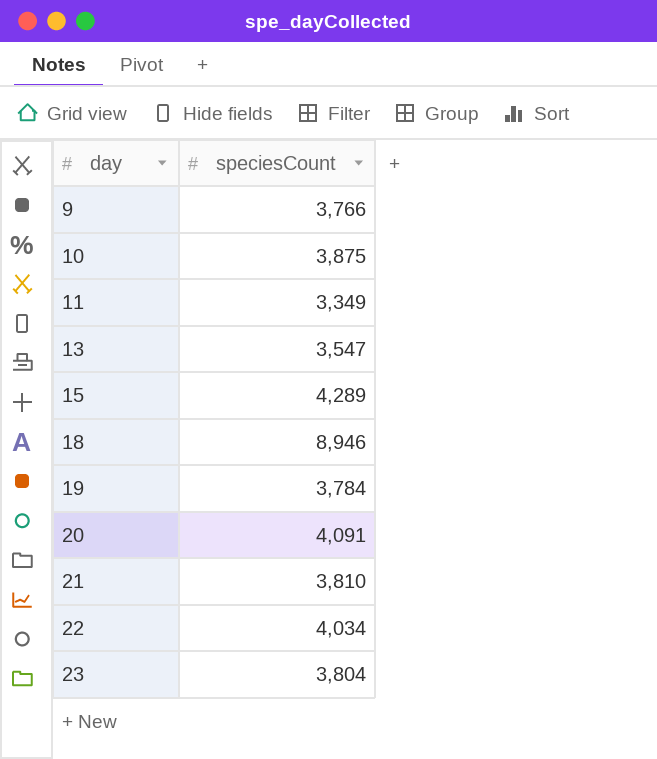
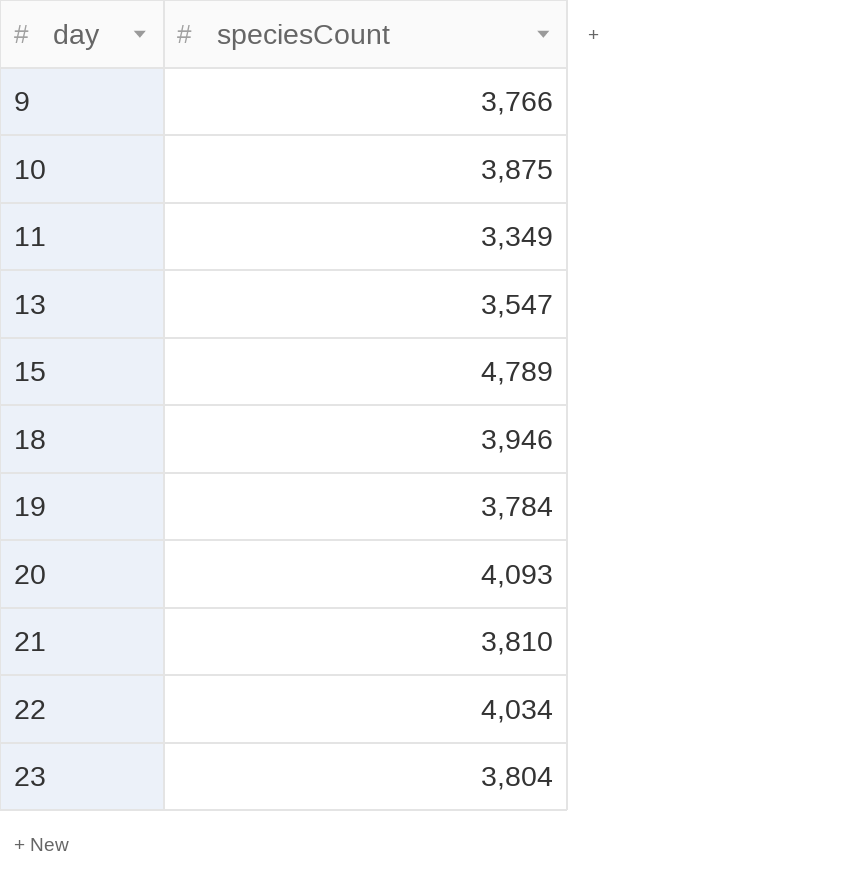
15 | speciesCount: 4,289 -> 4,789
18 | speciesCount: 8,946 -> 3,946
20 | speciesCount: 4,091 -> 4,093

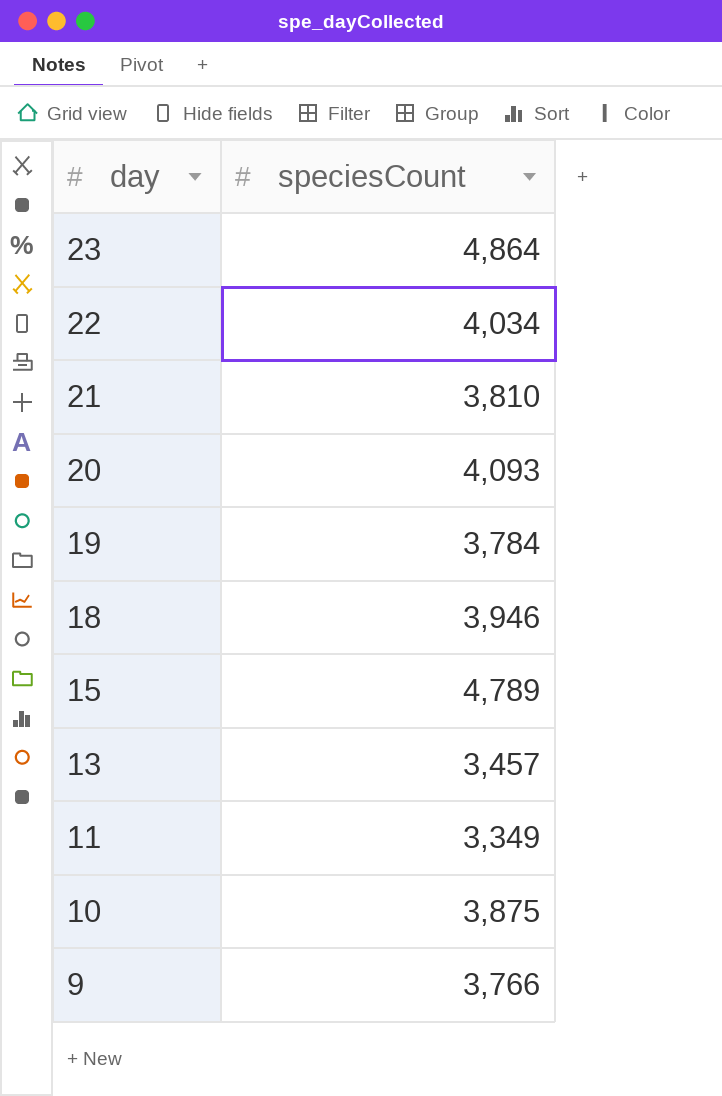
row order: day ascending -> day descending
23 | speciesCount: 3,804 -> 4,864
13 | speciesCount: 3,547 -> 3,457

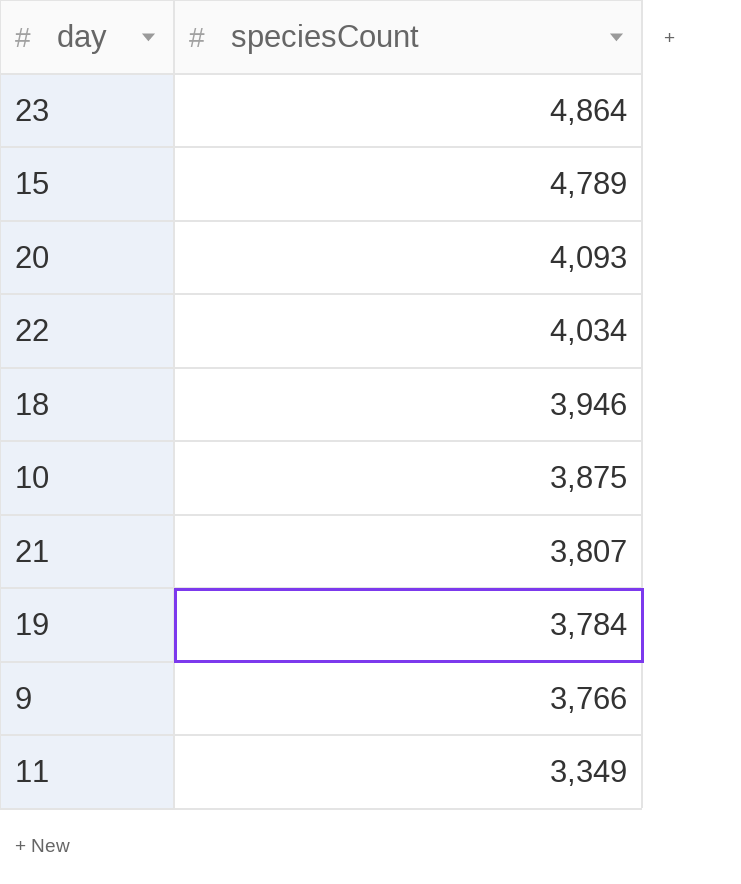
row order: day descending -> speciesCount descending
row 13: 3,457 -> none
21 | speciesCount: 3,810 -> 3,807

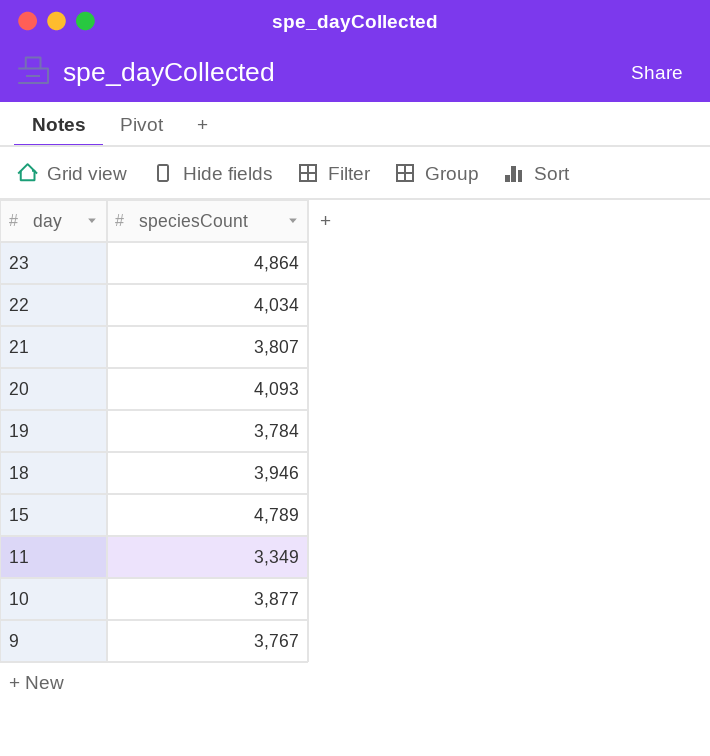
row order: speciesCount descending -> day descending
10 | speciesCount: 3,875 -> 3,877
9 | speciesCount: 3,766 -> 3,767

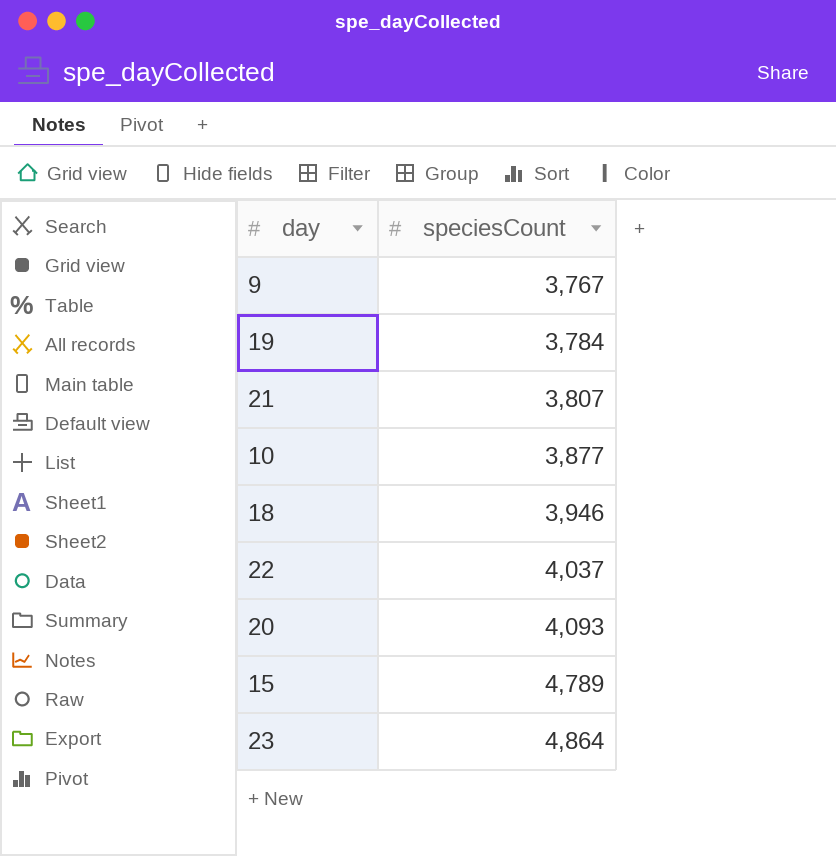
row order: day descending -> speciesCount ascending
row 11: 3,349 -> none
22 | speciesCount: 4,034 -> 4,037

